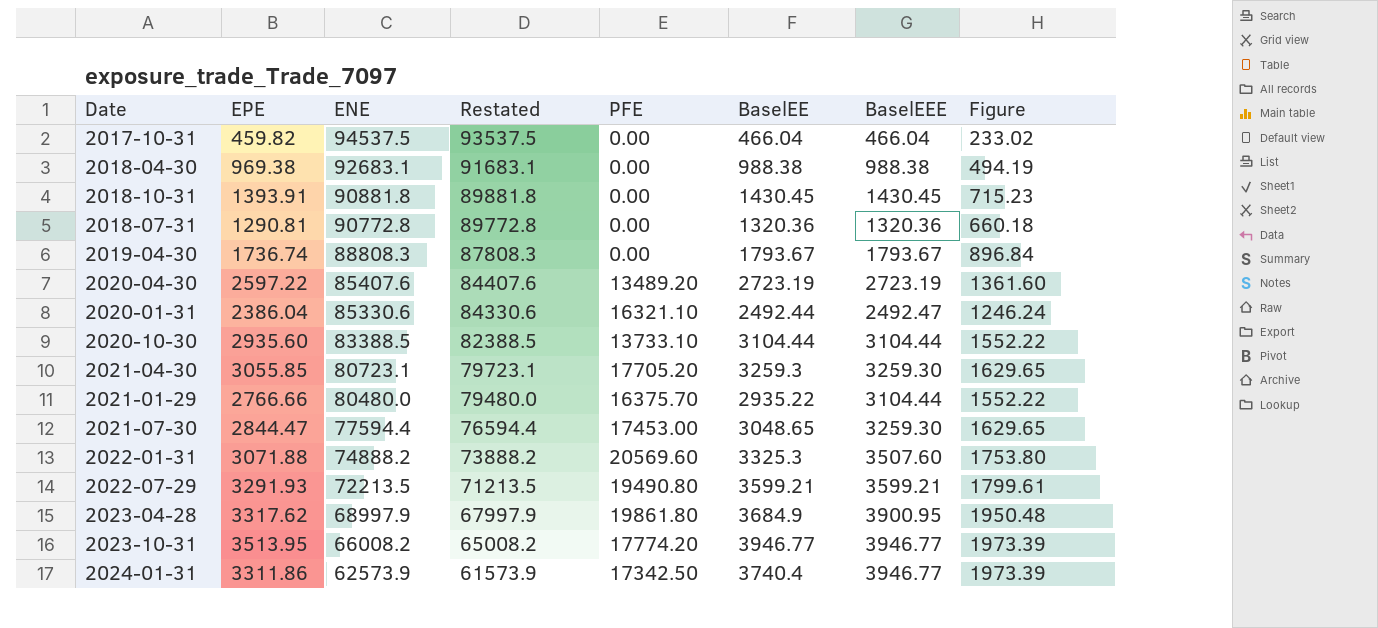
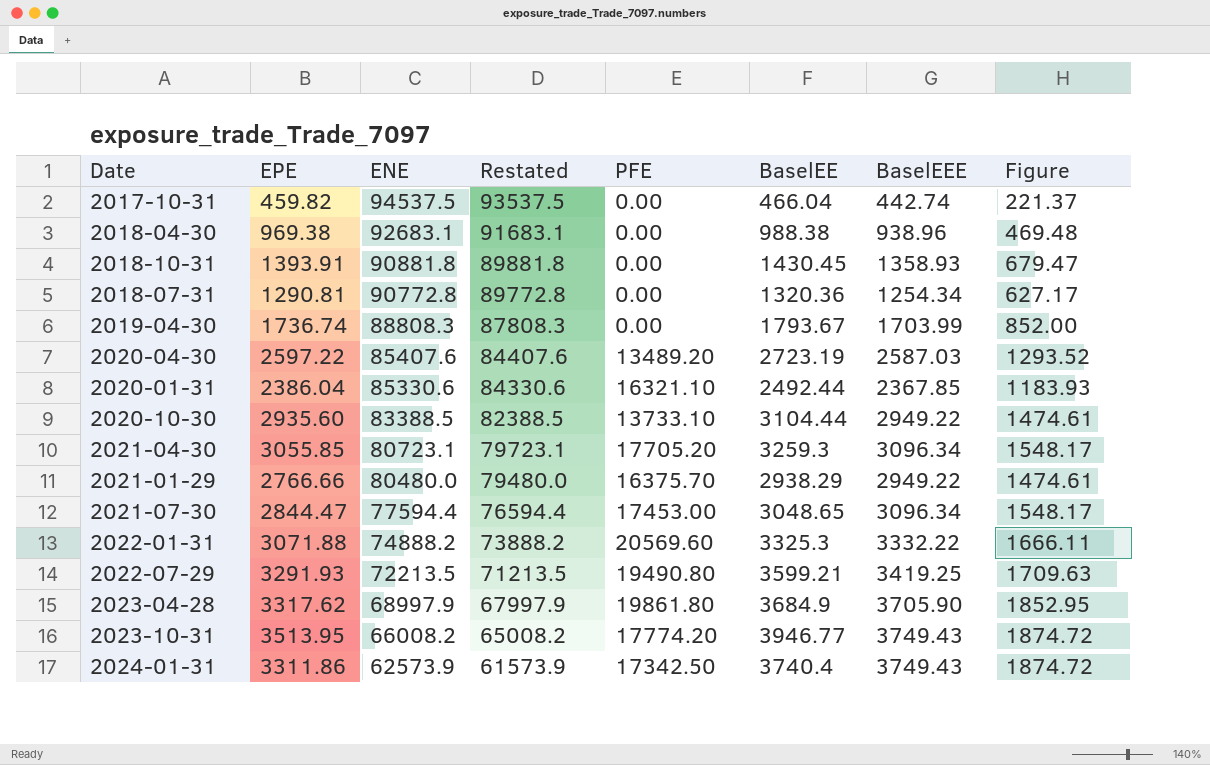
2017-10-31 | BaselEEE: 466.04 -> 442.74
2017-10-31 | Figure: 233.02 -> 221.37
2018-04-30 | BaselEEE: 988.38 -> 938.96
2018-04-30 | Figure: 494.19 -> 469.48
2018-10-31 | BaselEEE: 1430.45 -> 1358.93
2018-10-31 | Figure: 715.23 -> 679.47
2018-07-31 | BaselEEE: 1320.36 -> 1254.34
2018-07-31 | Figure: 660.18 -> 627.17
2019-04-30 | BaselEEE: 1793.67 -> 1703.99
2019-04-30 | Figure: 896.84 -> 852.00
2020-04-30 | BaselEEE: 2723.19 -> 2587.03
2020-04-30 | Figure: 1361.60 -> 1293.52
2020-01-31 | BaselEEE: 2492.47 -> 2367.85
2020-01-31 | Figure: 1246.24 -> 1183.93
2020-10-30 | BaselEEE: 3104.44 -> 2949.22
2020-10-30 | Figure: 1552.22 -> 1474.61
2021-04-30 | BaselEEE: 3259.30 -> 3096.34
2021-04-30 | Figure: 1629.65 -> 1548.17
2021-01-29 | BaselEE: 2935.22 -> 2938.29
2021-01-29 | BaselEEE: 3104.44 -> 2949.22
2021-01-29 | Figure: 1552.22 -> 1474.61
2021-07-30 | BaselEEE: 3259.30 -> 3096.34
2021-07-30 | Figure: 1629.65 -> 1548.17
2022-01-31 | BaselEEE: 3507.60 -> 3332.22
2022-01-31 | Figure: 1753.80 -> 1666.11
2022-07-29 | BaselEEE: 3599.21 -> 3419.25
2022-07-29 | Figure: 1799.61 -> 1709.63
2023-04-28 | BaselEEE: 3900.95 -> 3705.90
2023-04-28 | Figure: 1950.48 -> 1852.95
2023-10-31 | BaselEEE: 3946.77 -> 3749.43
2023-10-31 | Figure: 1973.39 -> 1874.72
2024-01-31 | BaselEEE: 3946.77 -> 3749.43
2024-01-31 | Figure: 1973.39 -> 1874.72

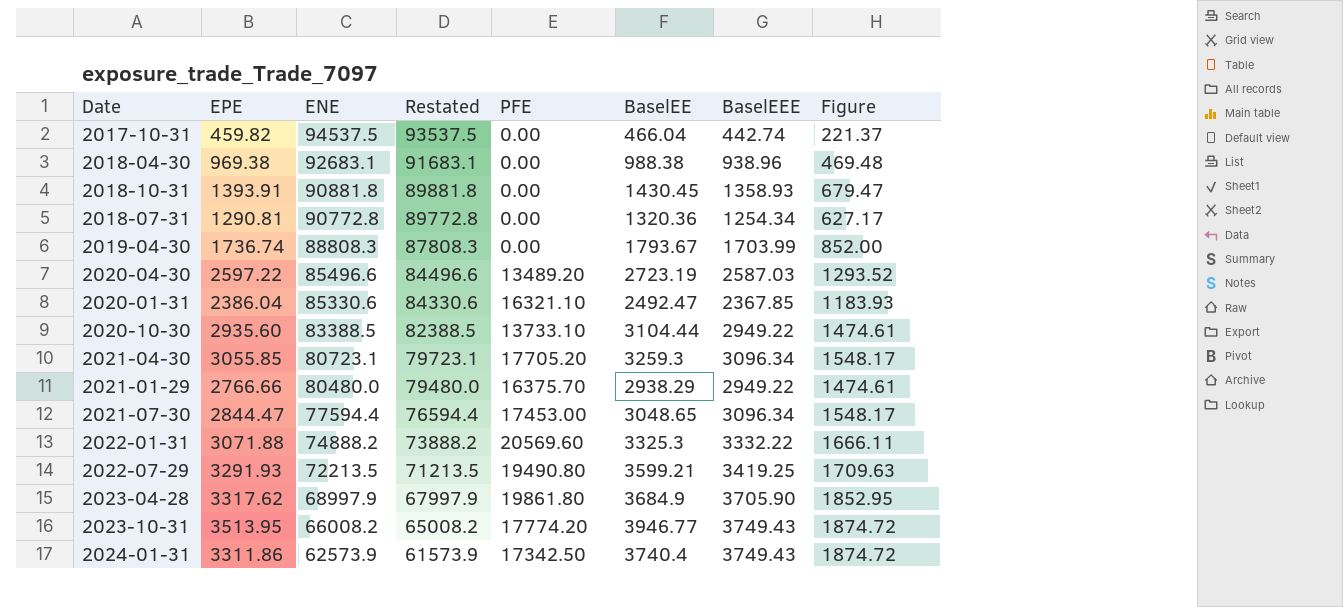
2020-04-30 | ENE: 85407.6 -> 85496.6
2020-04-30 | Restated: 84407.6 -> 84496.6
2020-01-31 | BaselEE: 2492.44 -> 2492.47

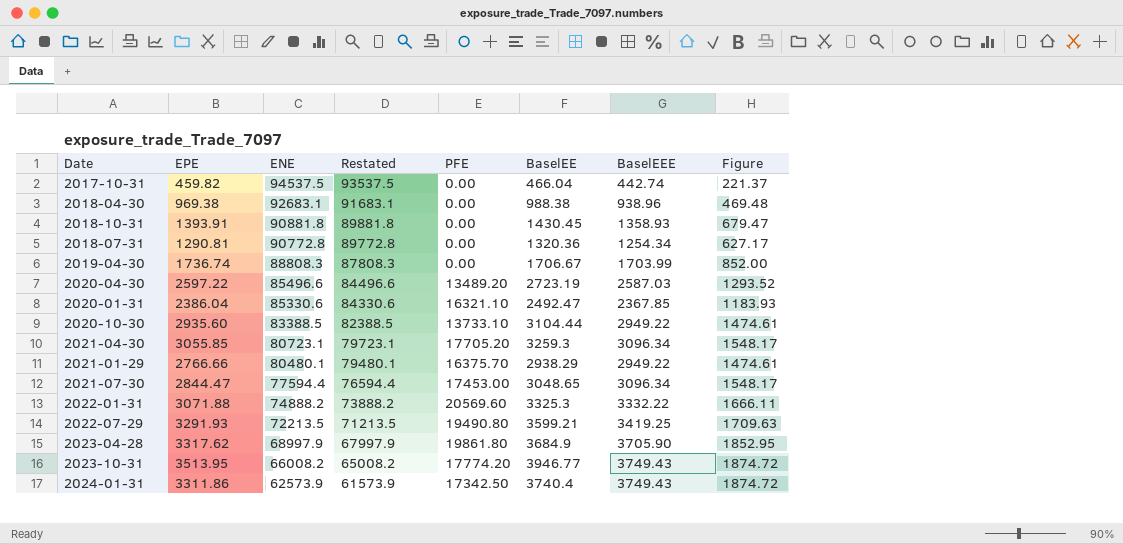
2019-04-30 | BaselEE: 1793.67 -> 1706.67
2021-01-29 | ENE: 80480.0 -> 80480.1
2021-01-29 | Restated: 79480.0 -> 79480.1

